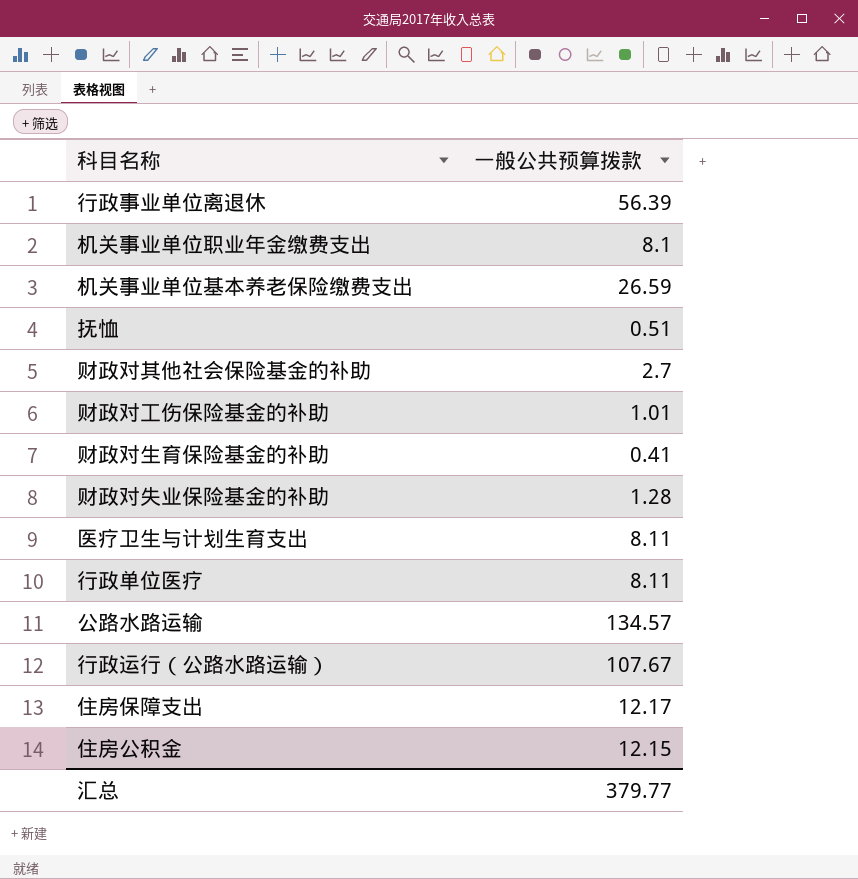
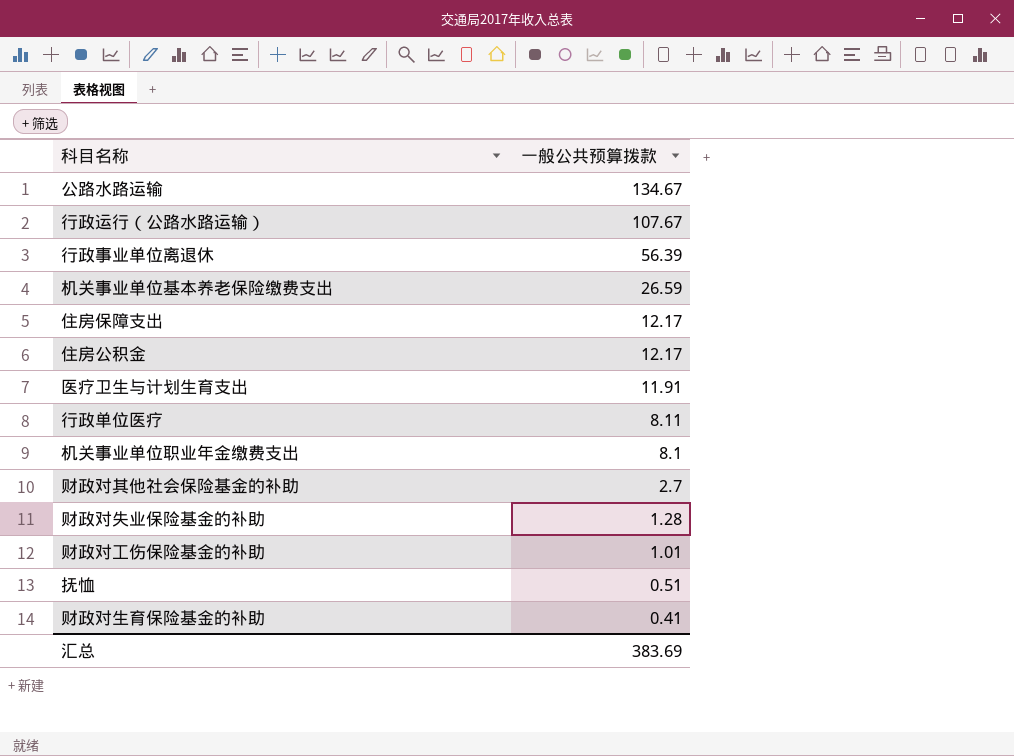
row order: none -> 一般公共预算拨款 descending
公路水路运输 | 一般公共预算拨款: 134.57 -> 134.67
住房公积金 | 一般公共预算拨款: 12.15 -> 12.17
医疗卫生与计划生育支出 | 一般公共预算拨款: 8.11 -> 11.91
汇总 | 一般公共预算拨款: 379.77 -> 383.69

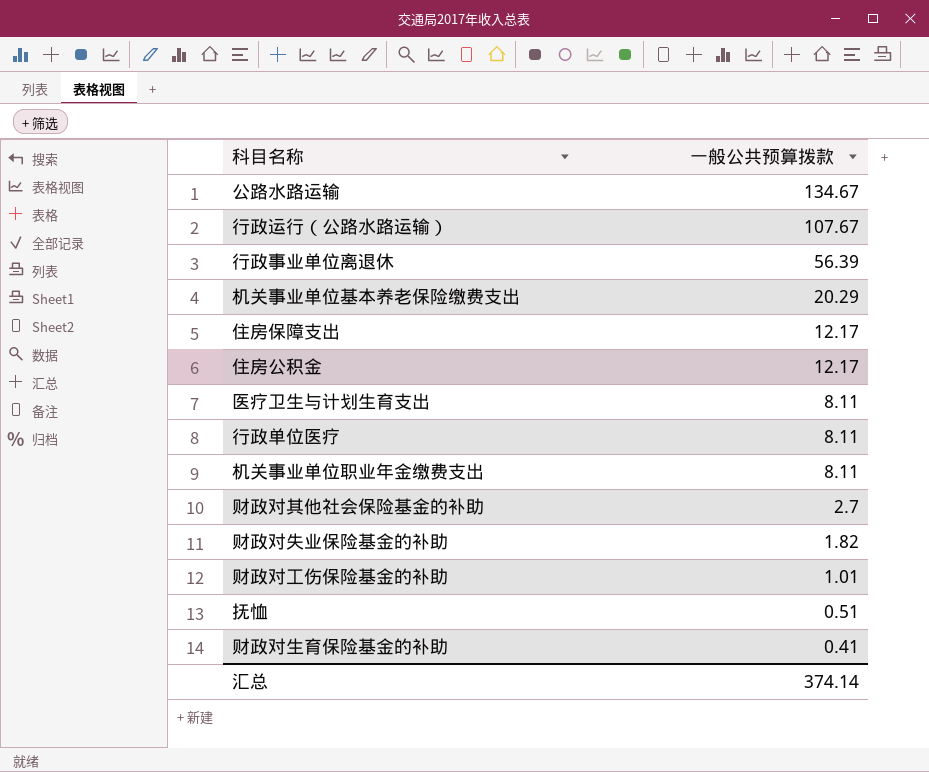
机关事业单位基本养老保险缴费支出 | 一般公共预算拨款: 26.59 -> 20.29
医疗卫生与计划生育支出 | 一般公共预算拨款: 11.91 -> 8.11
机关事业单位职业年金缴费支出 | 一般公共预算拨款: 8.1 -> 8.11
财政对失业保险基金的补助 | 一般公共预算拨款: 1.28 -> 1.82
汇总 | 一般公共预算拨款: 383.69 -> 374.14

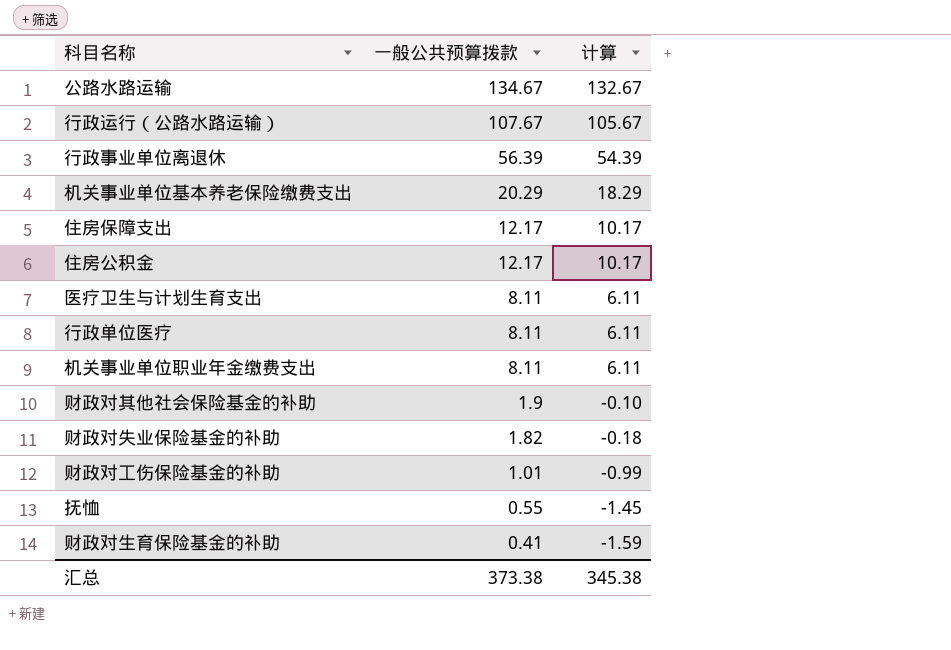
column 计算 | formula: none -> [一般公共预算拨款] - 2
财政对其他社会保险基金的补助 | 一般公共预算拨款: 2.7 -> 1.9
抚恤 | 一般公共预算拨款: 0.51 -> 0.55
汇总 | 一般公共预算拨款: 374.14 -> 373.38

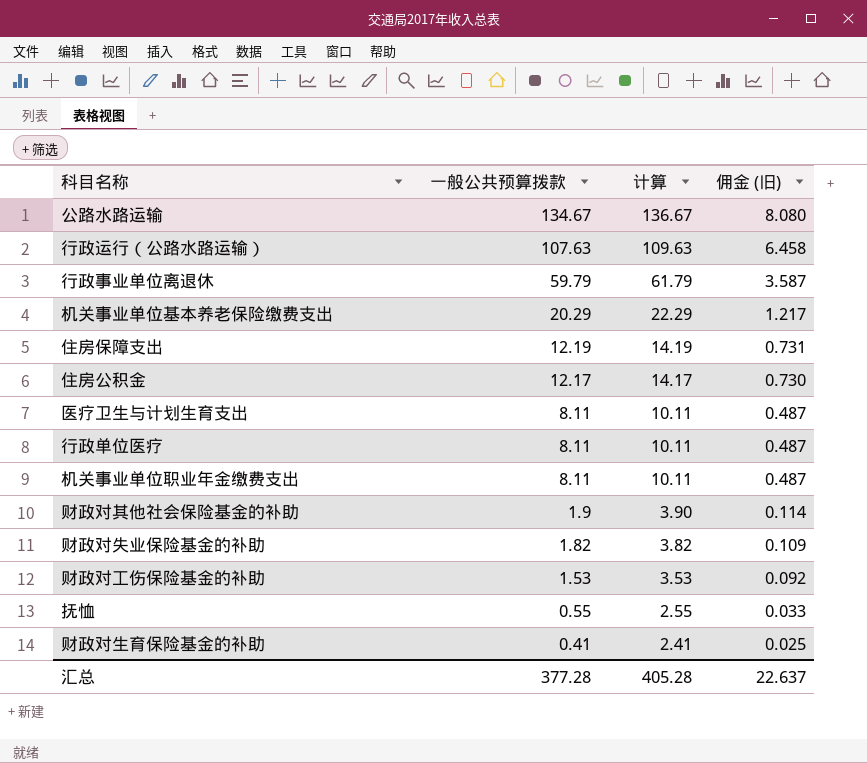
column 计算 | formula: [一般公共预算拨款] - 2 -> [一般公共预算拨款] + 2
column 佣金 (旧) | formula: none -> [一般公共预算拨款] * 0.06
行政运行（公路水路运输） | 一般公共预算拨款: 107.67 -> 107.63
行政事业单位离退休 | 一般公共预算拨款: 56.39 -> 59.79
住房保障支出 | 一般公共预算拨款: 12.17 -> 12.19
财政对工伤保险基金的补助 | 一般公共预算拨款: 1.01 -> 1.53
汇总 | 一般公共预算拨款: 373.38 -> 377.28
汇总 | 计算: 345.38 -> 405.28

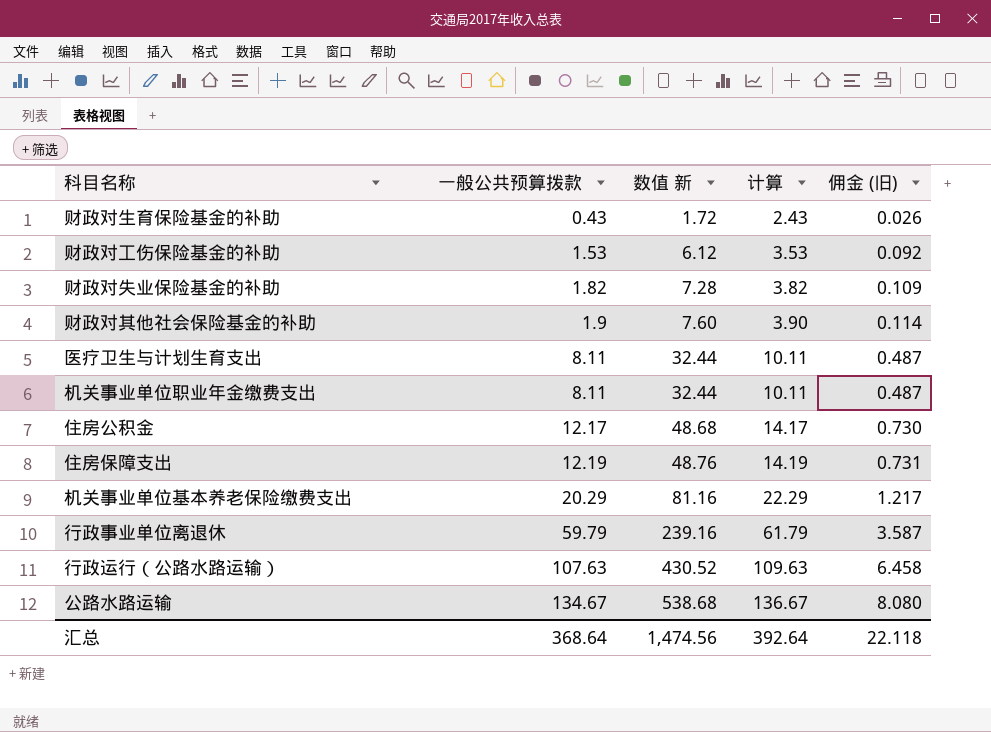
row order: 一般公共预算拨款 descending -> 一般公共预算拨款 ascending
column 数值 新 | formula: none -> [一般公共预算拨款] * 4
row 行政单位医疗: 8.11 | 10.11 | 0.487 -> none
row 抚恤: 0.55 | 2.55 | 0.033 -> none
财政对生育保险基金的补助 | 一般公共预算拨款: 0.41 -> 0.43
财政对生育保险基金的补助 | 计算: 2.41 -> 2.43
财政对生育保险基金的补助 | 佣金 (旧): 0.025 -> 0.026
汇总 | 一般公共预算拨款: 377.28 -> 368.64
汇总 | 计算: 405.28 -> 392.64
汇总 | 佣金 (旧): 22.637 -> 22.118

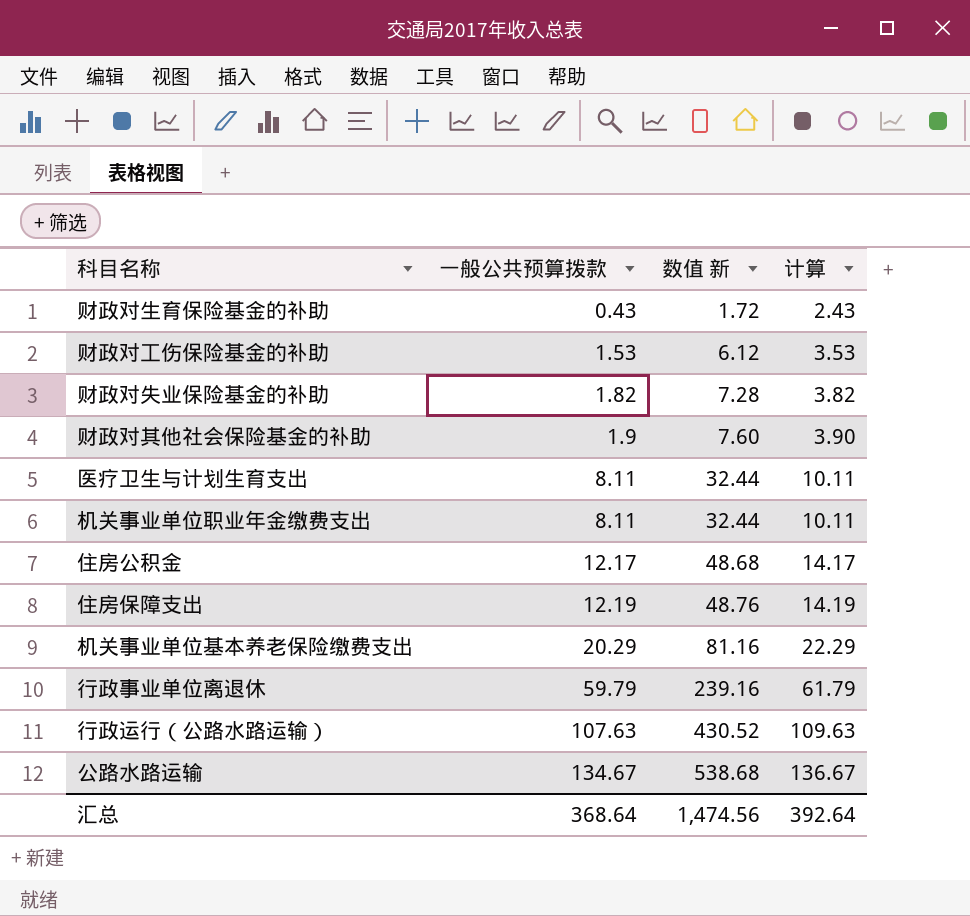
column 佣金 (旧) | formula: [一般公共预算拨款] * 0.06 -> none

